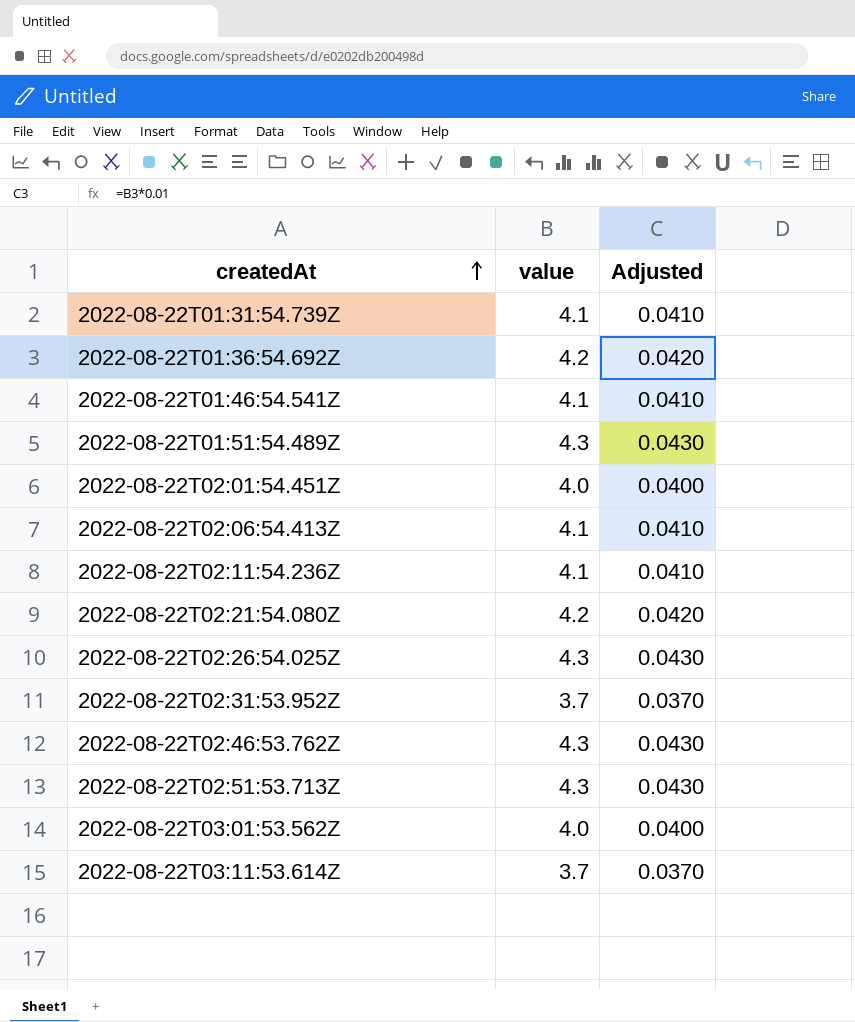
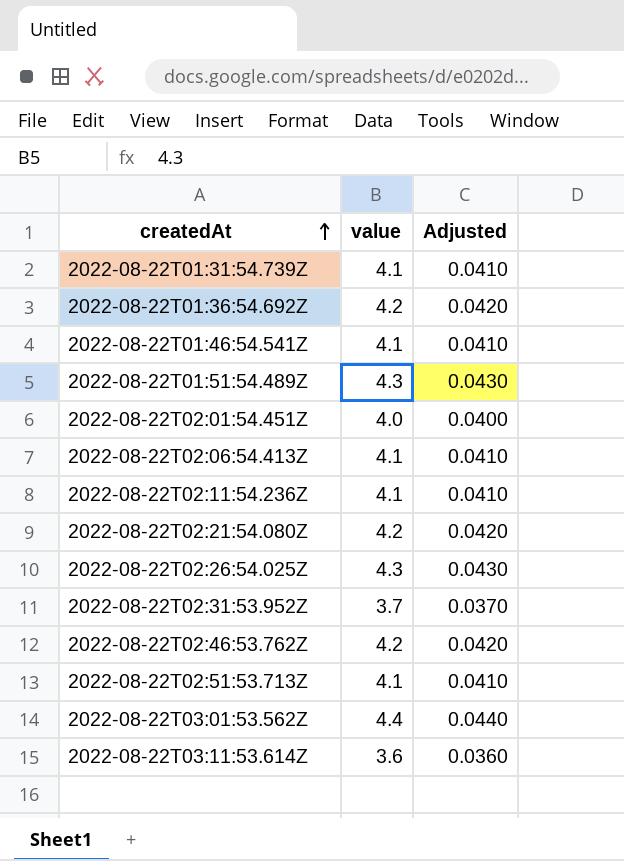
2022-08-22T02:46:53.762Z | value: 4.3 -> 4.2
2022-08-22T02:46:53.762Z | Adjusted: 0.0430 -> 0.0420
2022-08-22T02:51:53.713Z | value: 4.3 -> 4.1
2022-08-22T02:51:53.713Z | Adjusted: 0.0430 -> 0.0410
2022-08-22T03:01:53.562Z | value: 4.0 -> 4.4
2022-08-22T03:01:53.562Z | Adjusted: 0.0400 -> 0.0440
2022-08-22T03:11:53.614Z | value: 3.7 -> 3.6
2022-08-22T03:11:53.614Z | Adjusted: 0.0370 -> 0.0360

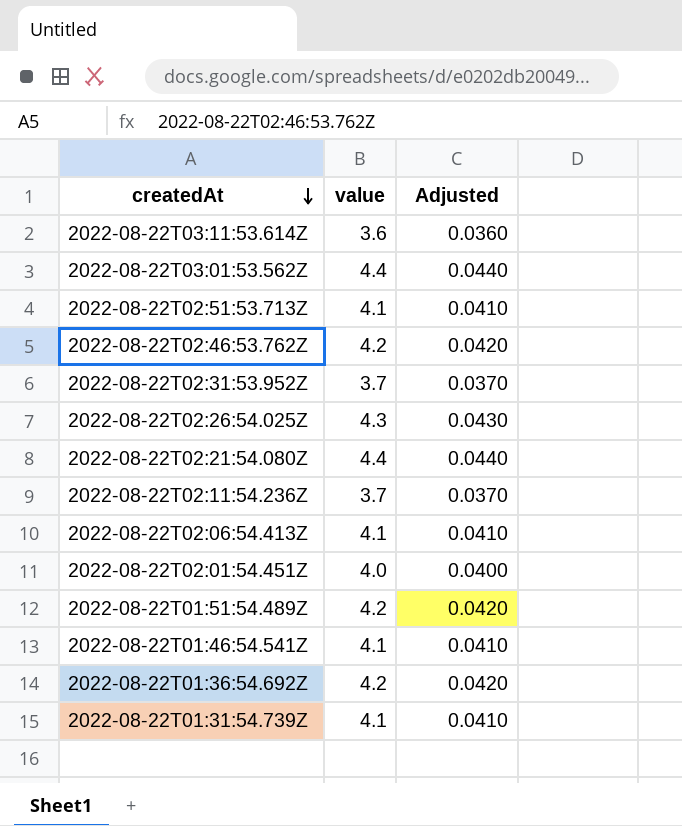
row order: createdAt ascending -> createdAt descending
2022-08-22T02:21:54.080Z | value: 4.2 -> 4.4
2022-08-22T02:21:54.080Z | Adjusted: 0.0420 -> 0.0440
2022-08-22T02:11:54.236Z | value: 4.1 -> 3.7
2022-08-22T02:11:54.236Z | Adjusted: 0.0410 -> 0.0370
2022-08-22T01:51:54.489Z | value: 4.3 -> 4.2
2022-08-22T01:51:54.489Z | Adjusted: 0.0430 -> 0.0420

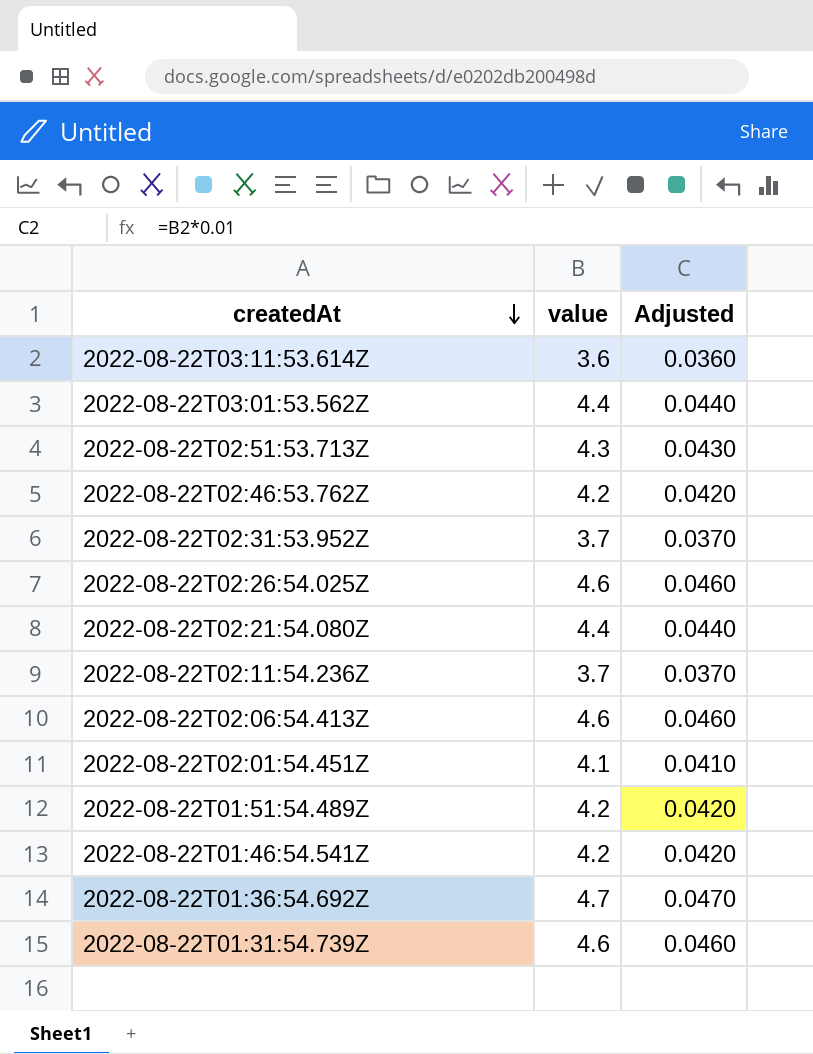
2022-08-22T02:51:53.713Z | value: 4.1 -> 4.3
2022-08-22T02:51:53.713Z | Adjusted: 0.0410 -> 0.0430
2022-08-22T02:26:54.025Z | value: 4.3 -> 4.6
2022-08-22T02:26:54.025Z | Adjusted: 0.0430 -> 0.0460
2022-08-22T02:06:54.413Z | value: 4.1 -> 4.6
2022-08-22T02:06:54.413Z | Adjusted: 0.0410 -> 0.0460
2022-08-22T02:01:54.451Z | value: 4.0 -> 4.1
2022-08-22T02:01:54.451Z | Adjusted: 0.0400 -> 0.0410
2022-08-22T01:46:54.541Z | value: 4.1 -> 4.2
2022-08-22T01:46:54.541Z | Adjusted: 0.0410 -> 0.0420
2022-08-22T01:36:54.692Z | value: 4.2 -> 4.7
2022-08-22T01:36:54.692Z | Adjusted: 0.0420 -> 0.0470
2022-08-22T01:31:54.739Z | value: 4.1 -> 4.6
2022-08-22T01:31:54.739Z | Adjusted: 0.0410 -> 0.0460

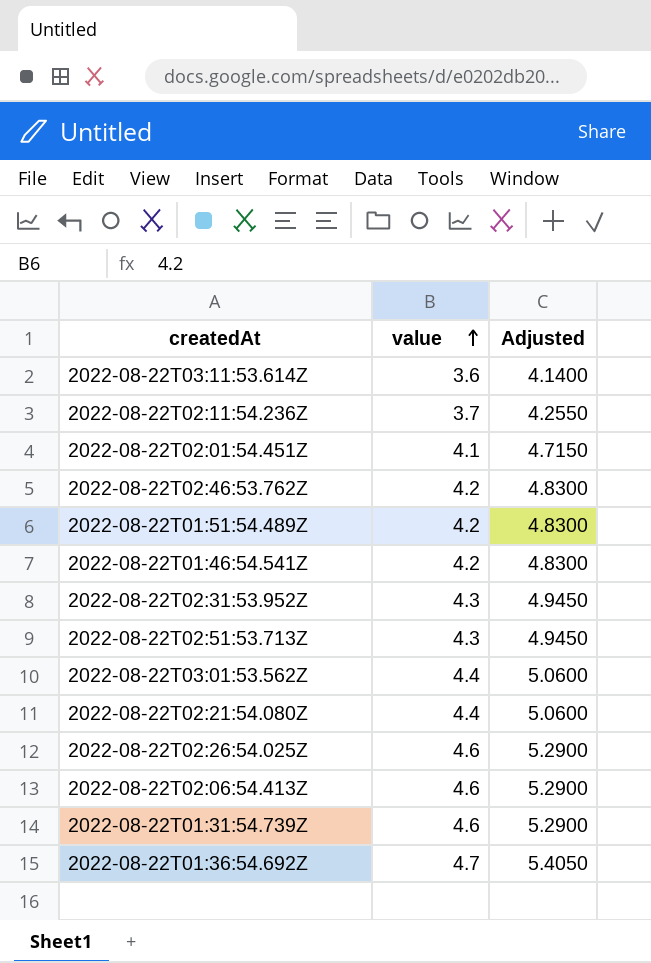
row order: createdAt descending -> value ascending
column Adjusted | formula: [value] * 0.01 -> [value] * 1.15
2022-08-22T02:31:53.952Z | value: 3.7 -> 4.3

